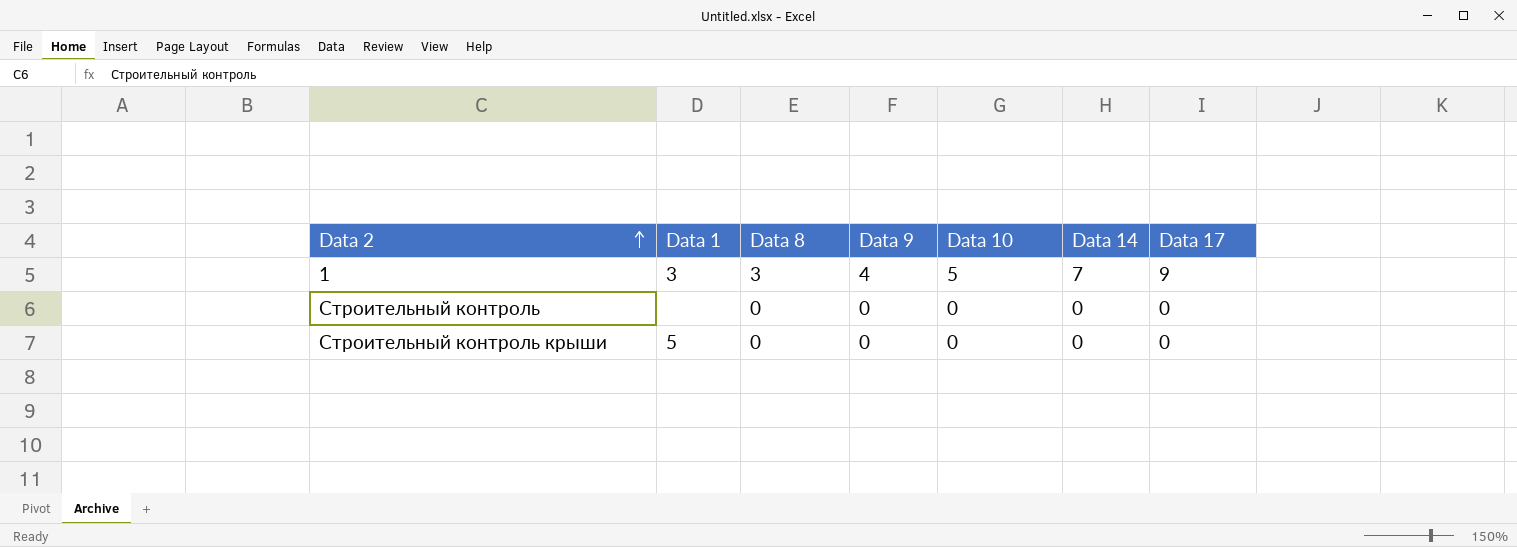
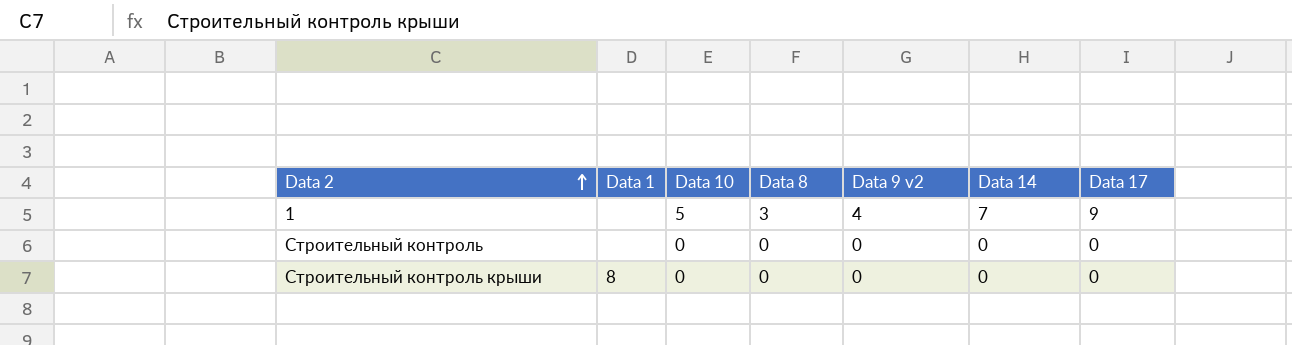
column Data 10 | position: 5 -> 3
column name: Data 9 -> Data 9 v2
1 | Data 1: 3 -> none
Строительный контроль крыши | Data 1: 5 -> 8

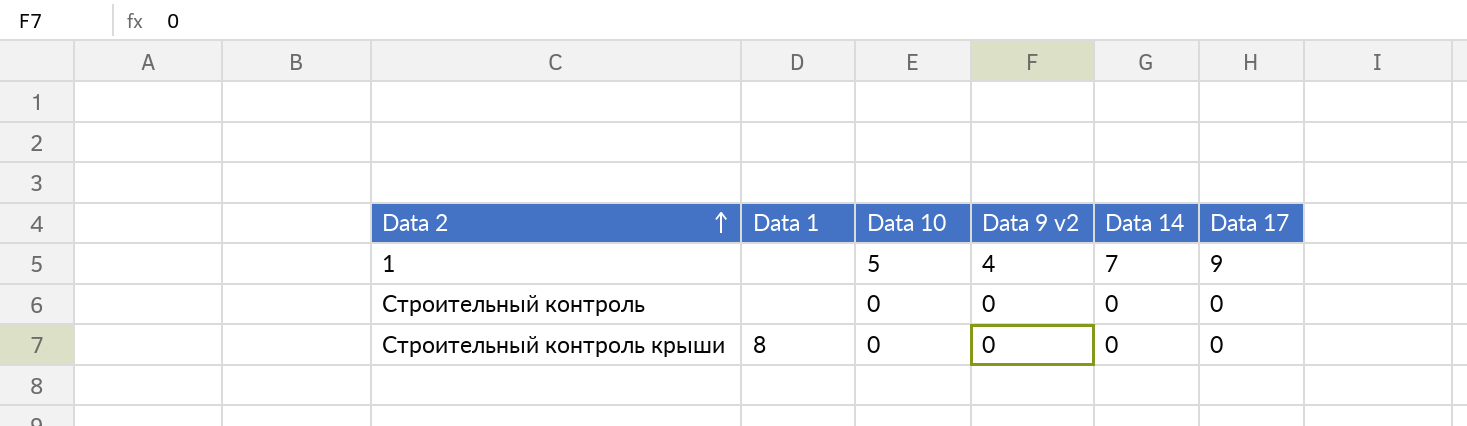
column Data 8 | position: 4 -> none

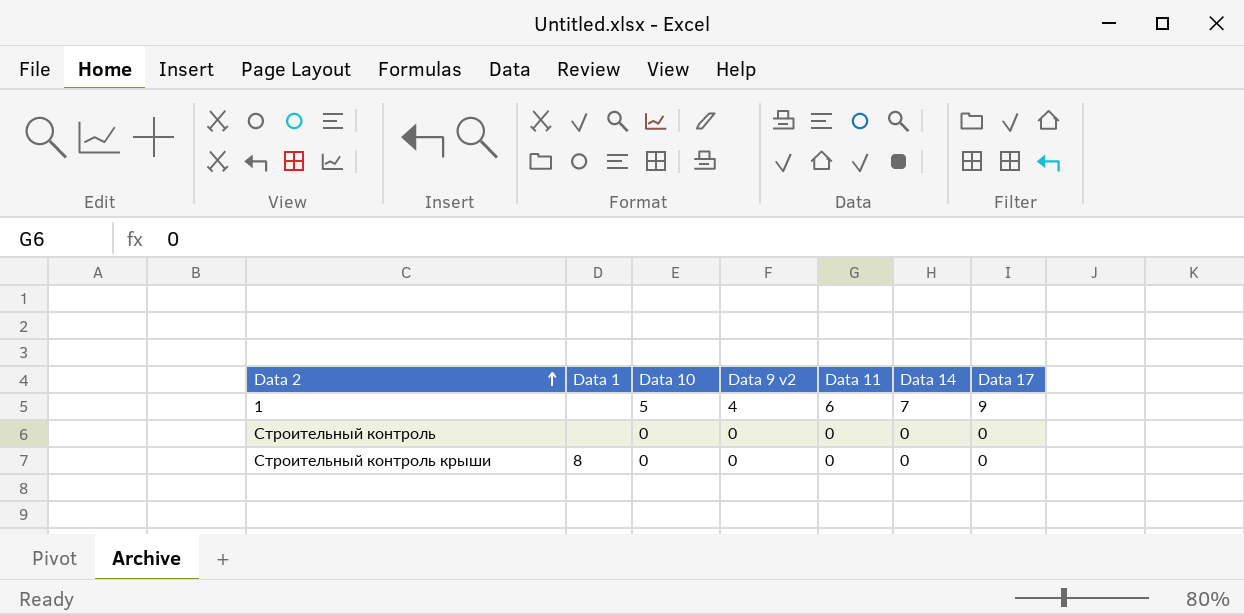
column Data 11 | position: none -> 5

